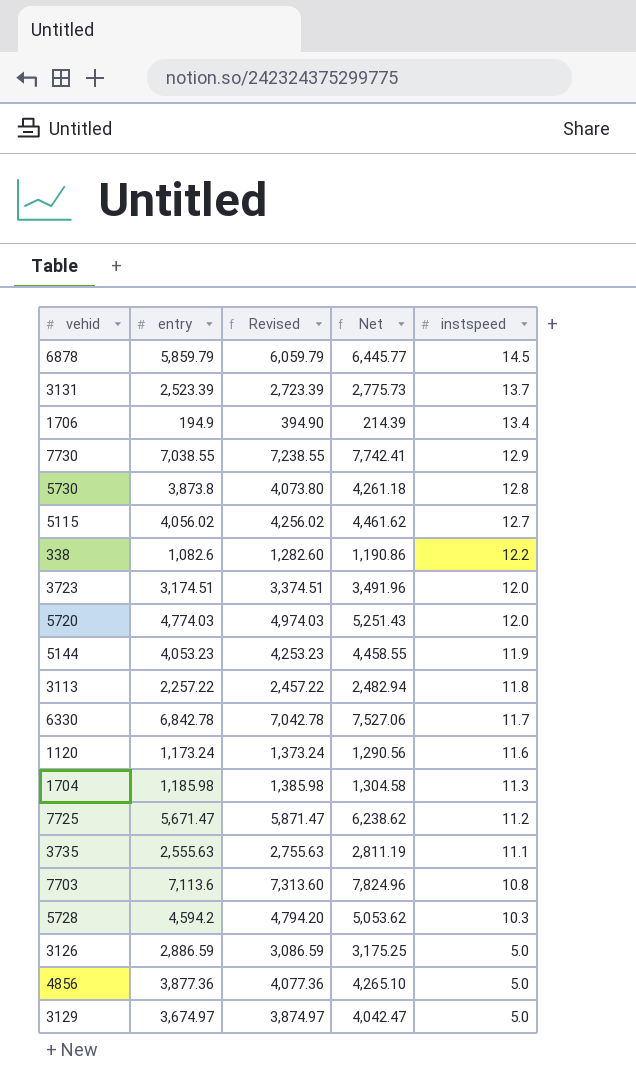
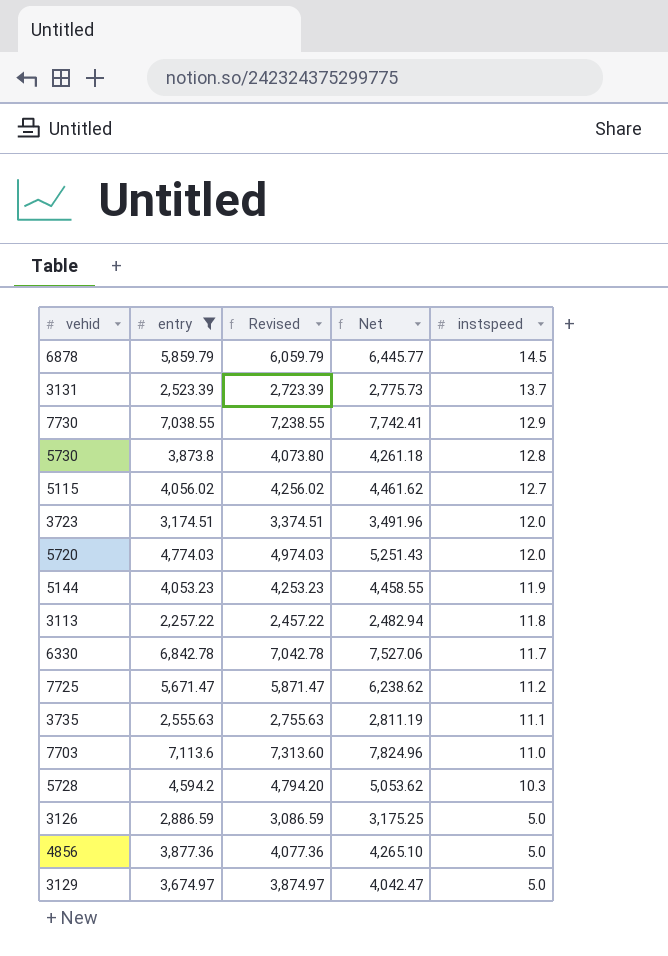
filter: none -> entry >= 2,257.22
7703 | instspeed: 10.8 -> 11.0

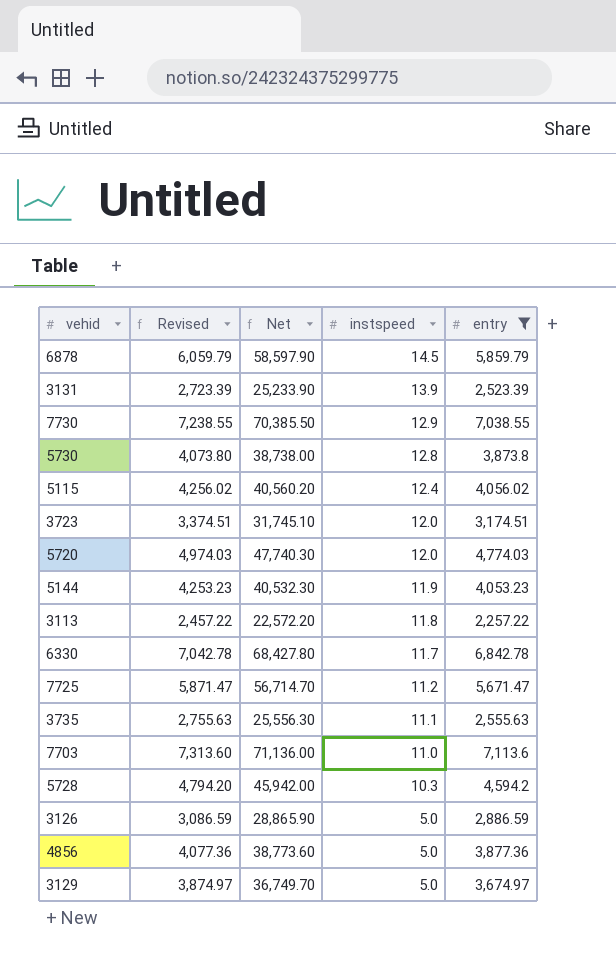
column Net | formula: [entry] * 1.1 -> [entry] * 10
column entry | position: 2 -> 5
3131 | instspeed: 13.7 -> 13.9
5115 | instspeed: 12.7 -> 12.4

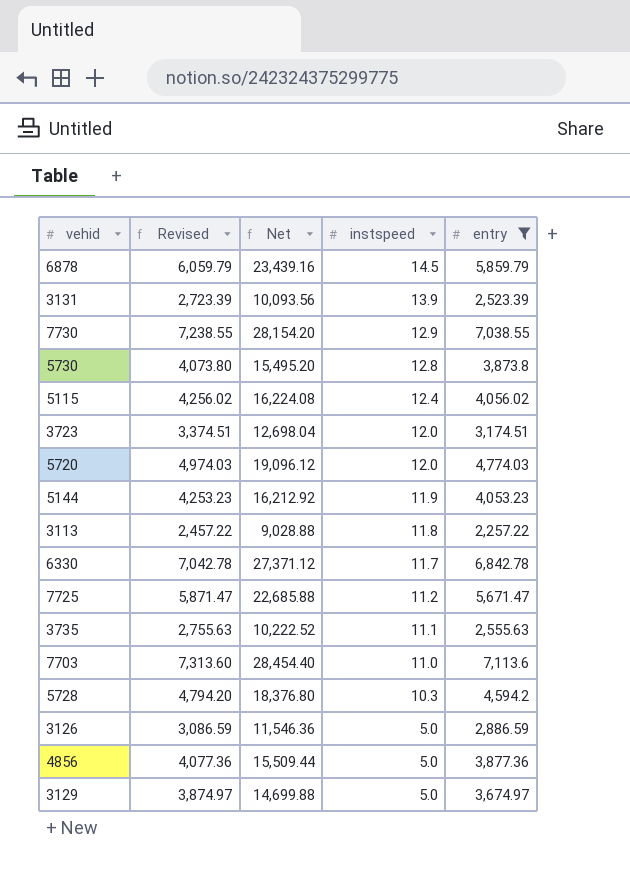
column Net | formula: [entry] * 10 -> [entry] * 4

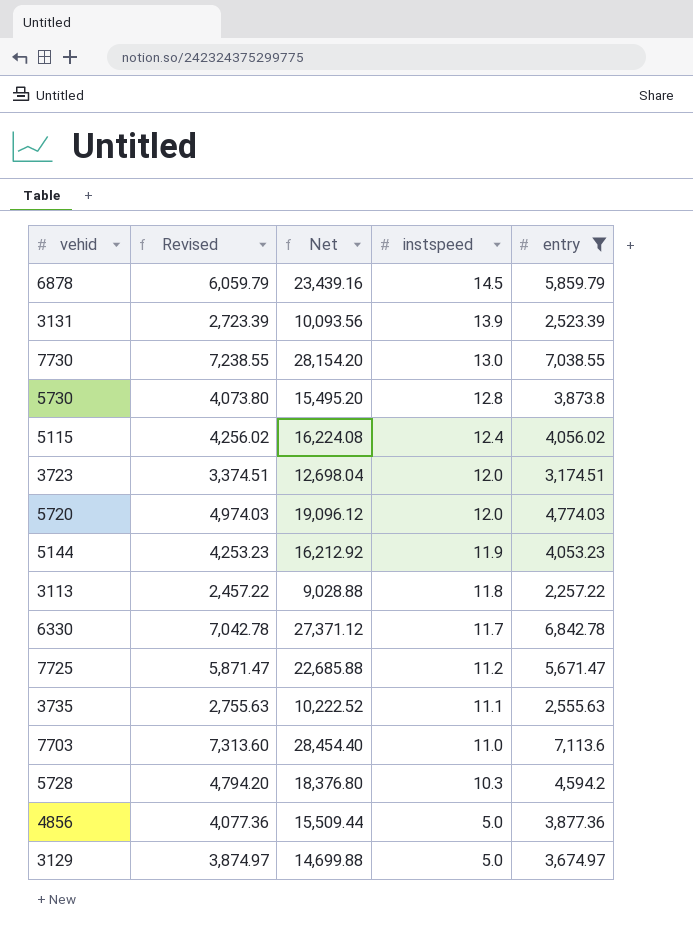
row 3126: 3,086.59 | 11,546.36 | 5.0 | 2,886.59 -> none
7730 | instspeed: 12.9 -> 13.0

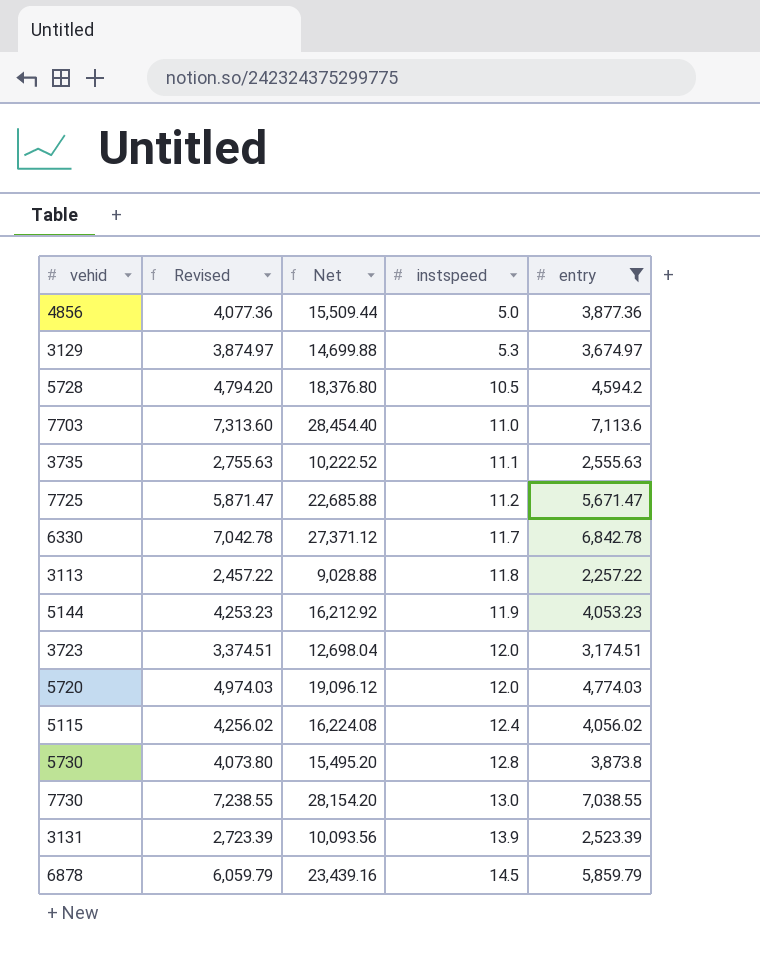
row order: instspeed descending -> instspeed ascending
3129 | instspeed: 5.0 -> 5.3
5728 | instspeed: 10.3 -> 10.5

